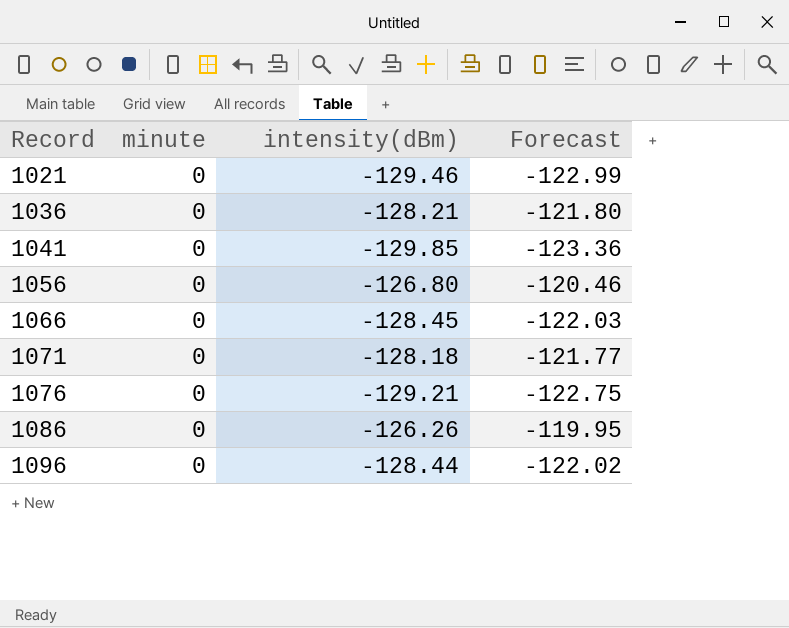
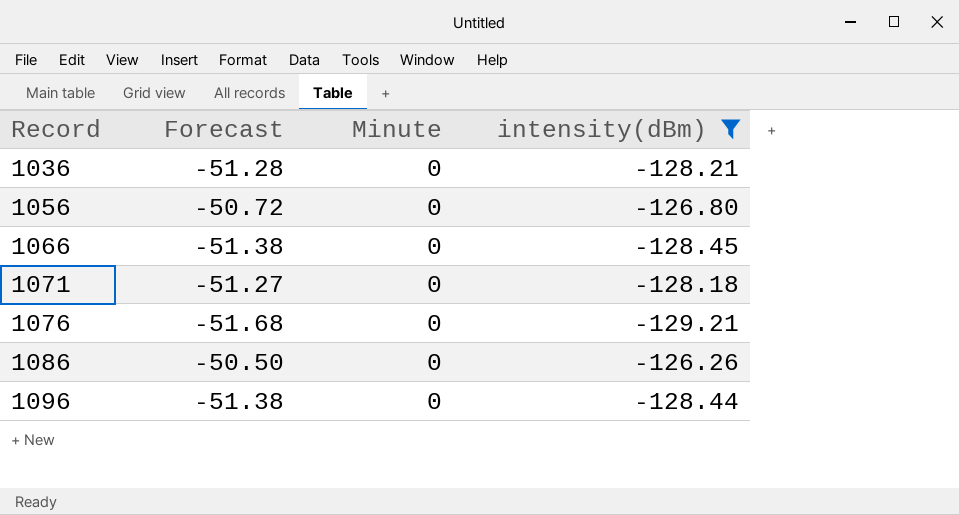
filter: none -> intensity(dBm) >= -129.21
column Forecast | formula: [intensity(dBm)] * 0.95 -> [intensity(dBm)] * 0.4
column Forecast | position: 4 -> 2
column name: minute -> Minute

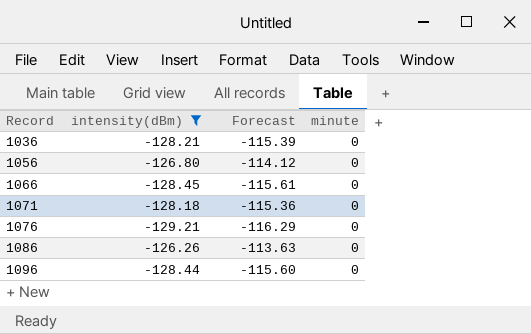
column intensity(dBm) | position: 4 -> 2
column Forecast | formula: [intensity(dBm)] * 0.4 -> [intensity(dBm)] * 0.9
column name: Minute -> minute

